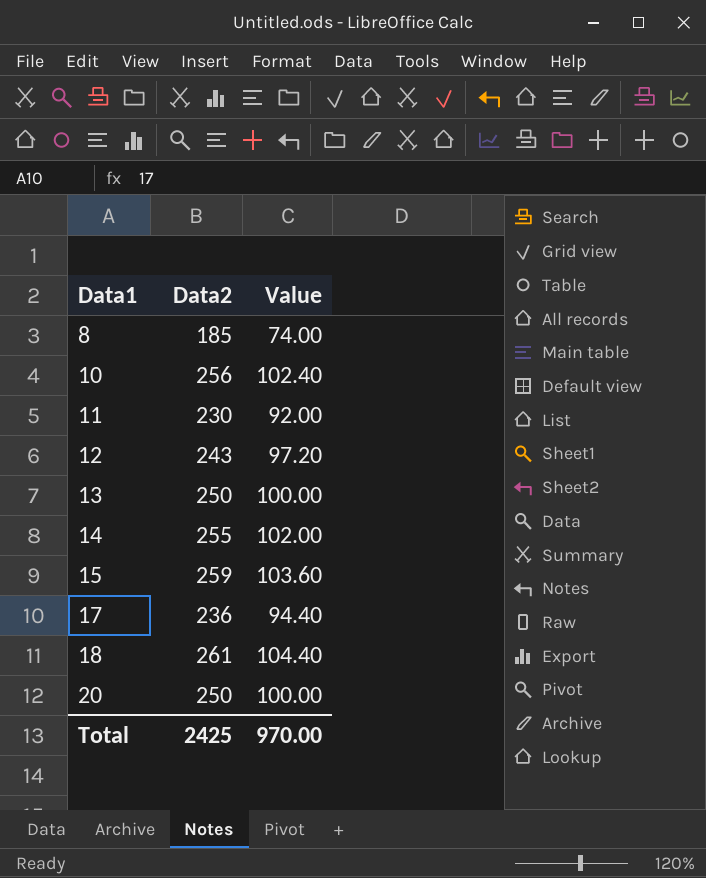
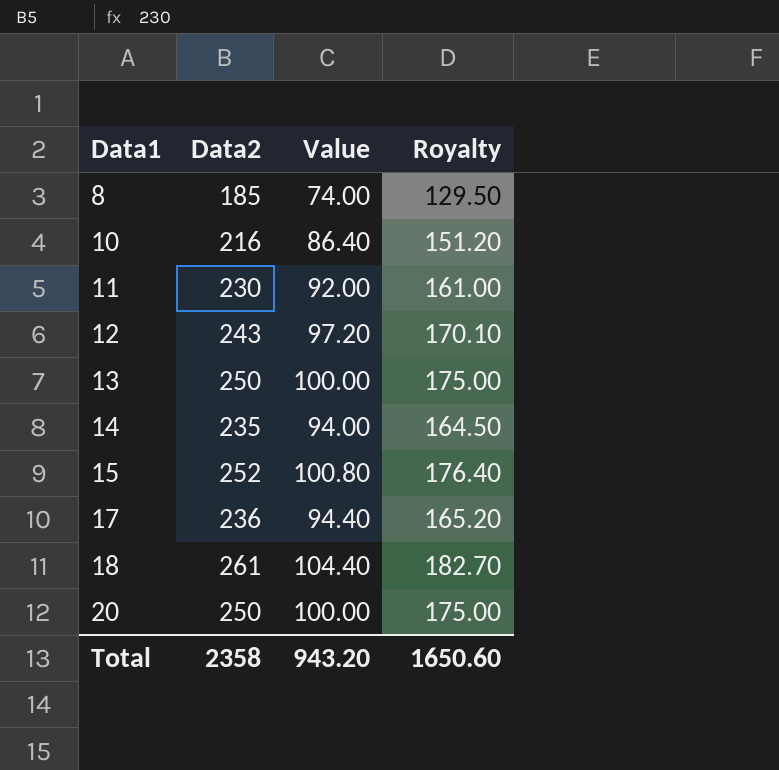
column Royalty | formula: none -> [Data2] * 0.7
10 | Data2: 256 -> 216
10 | Value: 102.40 -> 86.40
14 | Data2: 255 -> 235
14 | Value: 102.00 -> 94.00
15 | Data2: 259 -> 252
15 | Value: 103.60 -> 100.80
Total | Data2: 2425 -> 2358
Total | Value: 970.00 -> 943.20

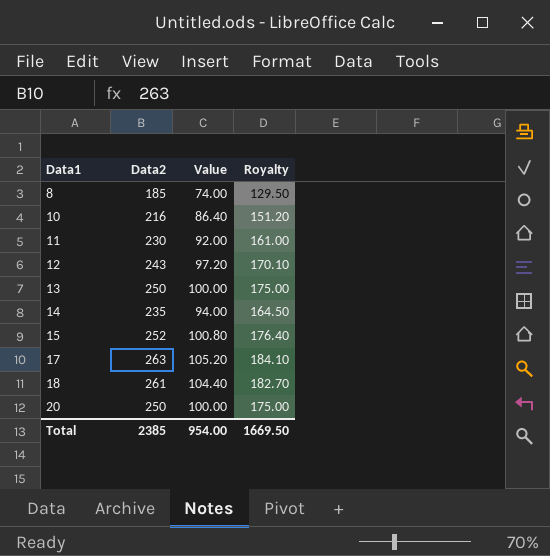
17 | Data2: 236 -> 263
17 | Value: 94.40 -> 105.20
17 | Royalty: 165.20 -> 184.10
Total | Data2: 2358 -> 2385
Total | Value: 943.20 -> 954.00
Total | Royalty: 1650.60 -> 1669.50

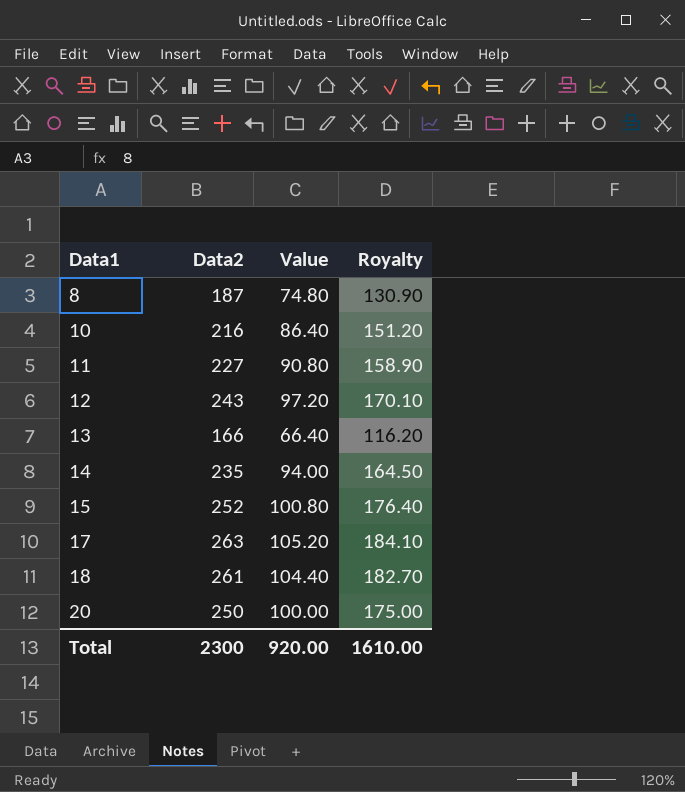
8 | Data2: 185 -> 187
8 | Value: 74.00 -> 74.80
8 | Royalty: 129.50 -> 130.90
11 | Data2: 230 -> 227
11 | Value: 92.00 -> 90.80
11 | Royalty: 161.00 -> 158.90
13 | Data2: 250 -> 166
13 | Value: 100.00 -> 66.40
13 | Royalty: 175.00 -> 116.20
Total | Data2: 2385 -> 2300
Total | Value: 954.00 -> 920.00
Total | Royalty: 1669.50 -> 1610.00

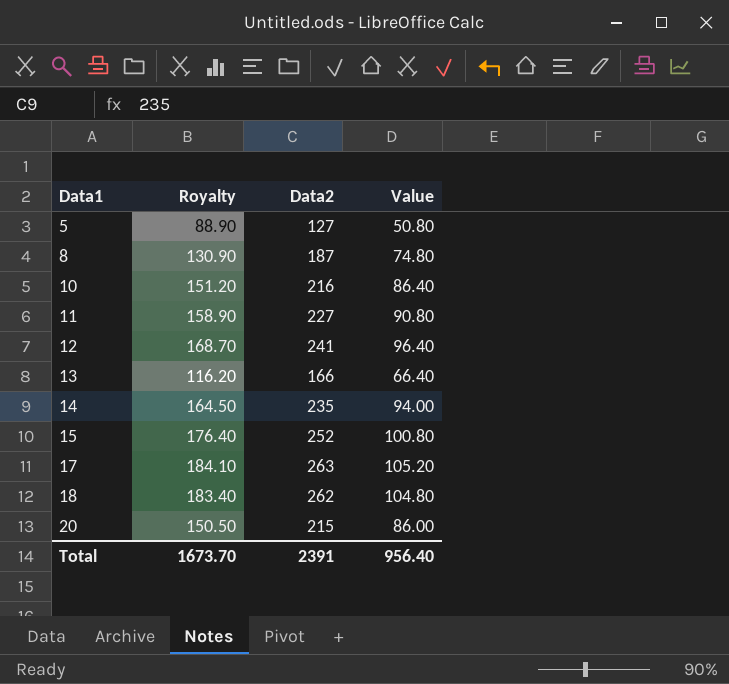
column Royalty | position: 4 -> 2
row 5: none -> 88.90 | 127 | 50.80
12 | Royalty: 170.10 -> 168.70
12 | Data2: 243 -> 241
12 | Value: 97.20 -> 96.40
18 | Royalty: 182.70 -> 183.40
18 | Data2: 261 -> 262
18 | Value: 104.40 -> 104.80
20 | Royalty: 175.00 -> 150.50
20 | Data2: 250 -> 215
20 | Value: 100.00 -> 86.00
Total | Royalty: 1610.00 -> 1673.70
Total | Data2: 2300 -> 2391
Total | Value: 920.00 -> 956.40

